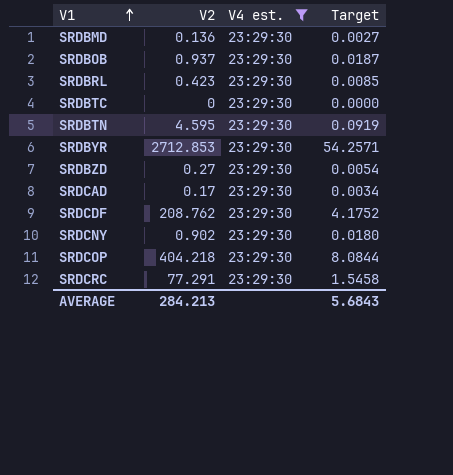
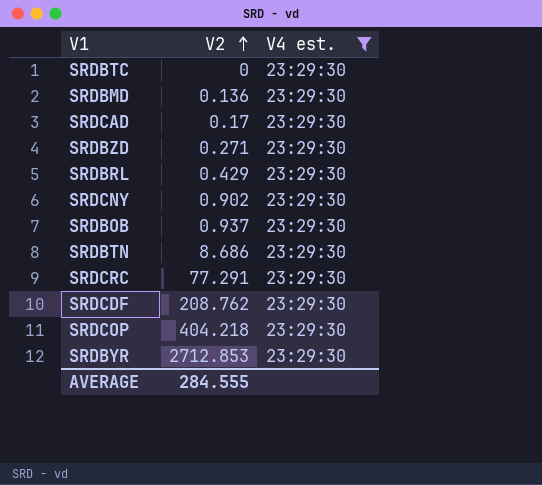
row order: V1 ascending -> V2 ascending
column Target | formula: [V2] * 0.02 -> none
SRDBZD | V2: 0.27 -> 0.271
SRDBRL | V2: 0.423 -> 0.429
SRDBTN | V2: 4.595 -> 8.686
AVERAGE | V2: 284.213 -> 284.555

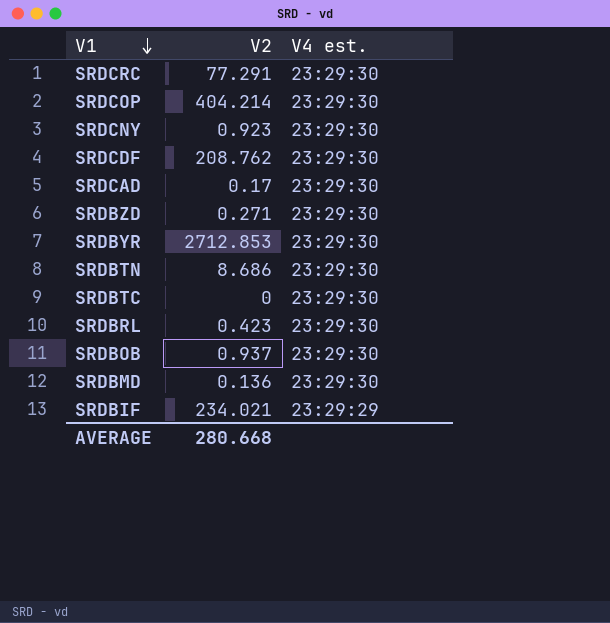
filter: V4 est. = 23:29:30 -> none
row order: V2 ascending -> V1 descending
SRDCOP | V2: 404.218 -> 404.214
SRDCNY | V2: 0.902 -> 0.923
SRDBRL | V2: 0.429 -> 0.423
AVERAGE | V2: 284.555 -> 280.668

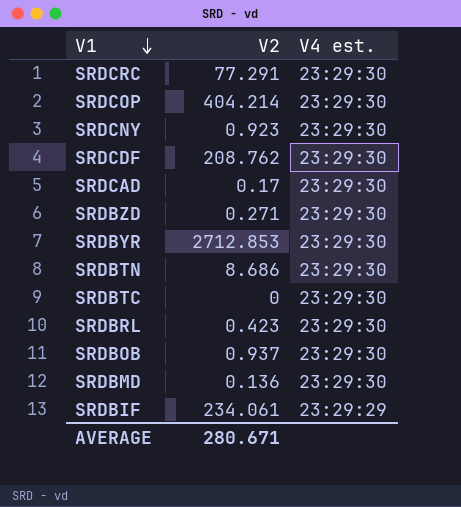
SRDBIF | V2: 234.021 -> 234.061
AVERAGE | V2: 280.668 -> 280.671

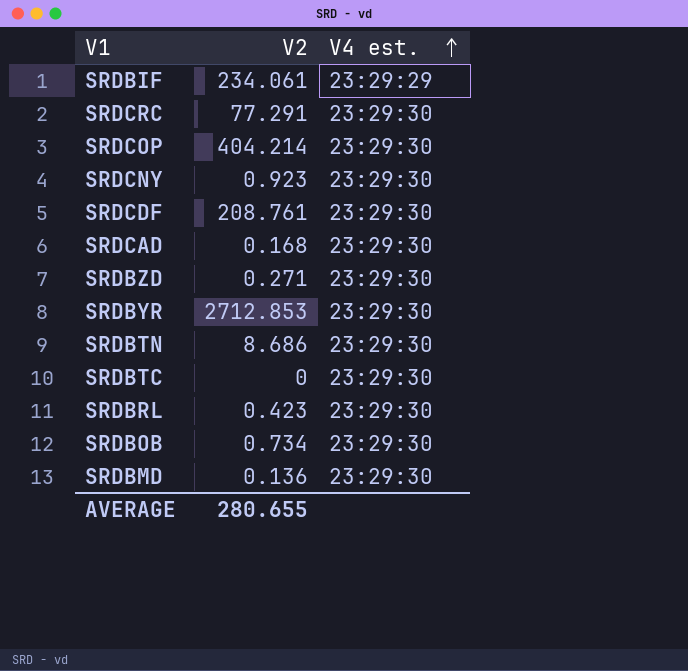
row order: V1 descending -> V4 est. ascending
SRDCDF | V2: 208.762 -> 208.761
SRDCAD | V2: 0.17 -> 0.168
SRDBOB | V2: 0.937 -> 0.734
AVERAGE | V2: 280.671 -> 280.655

